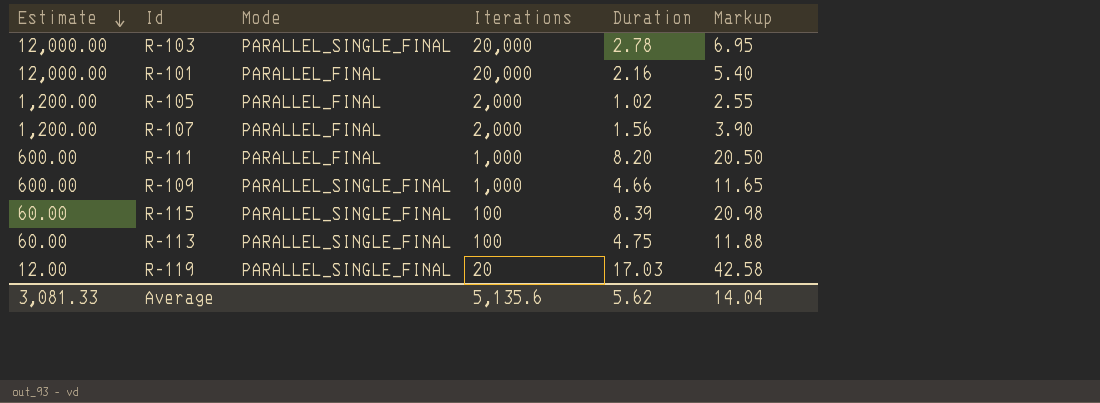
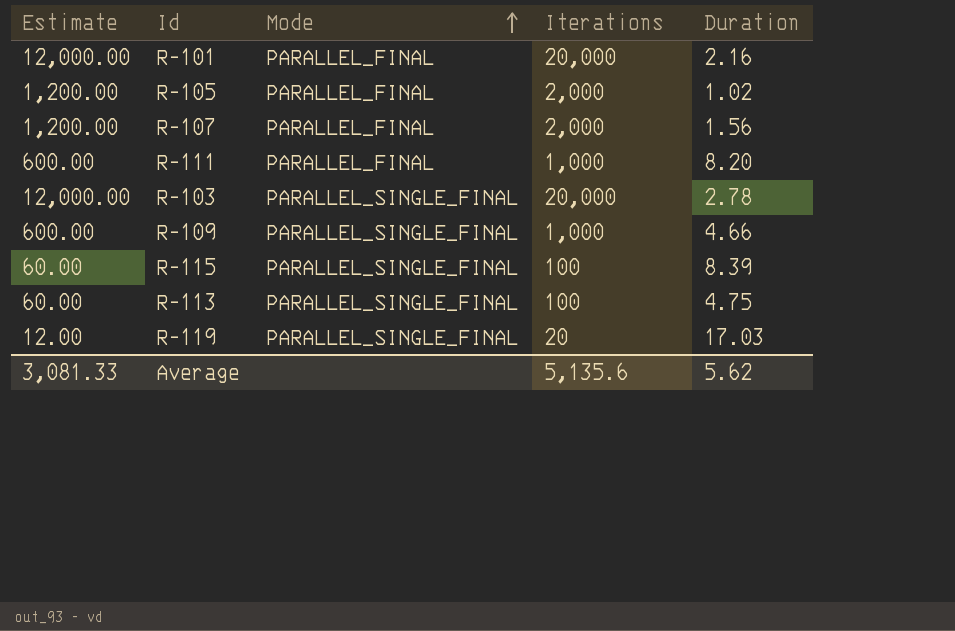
row order: Estimate descending -> Mode ascending
column Markup | formula: [Duration] * 2.5 -> none

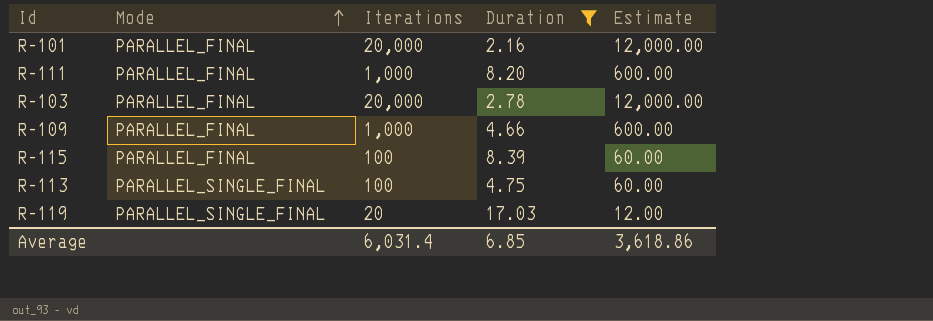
filter: none -> Duration >= 2.16
column Estimate | position: 1 -> 5
R-103 | Mode: PARALLEL_SINGLE_FINAL -> PARALLEL_FINAL
R-109 | Mode: PARALLEL_SINGLE_FINAL -> PARALLEL_FINAL
R-115 | Mode: PARALLEL_SINGLE_FINAL -> PARALLEL_FINAL
Average | Iterations: 5,135.6 -> 6,031.4
Average | Duration: 5.62 -> 6.85
Average | Estimate: 3,081.33 -> 3,618.86

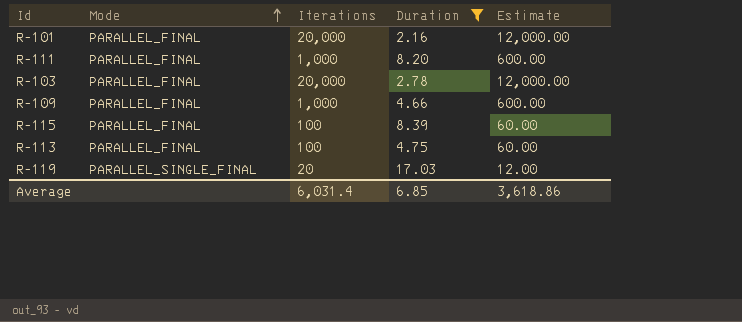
R-113 | Mode: PARALLEL_SINGLE_FINAL -> PARALLEL_FINAL

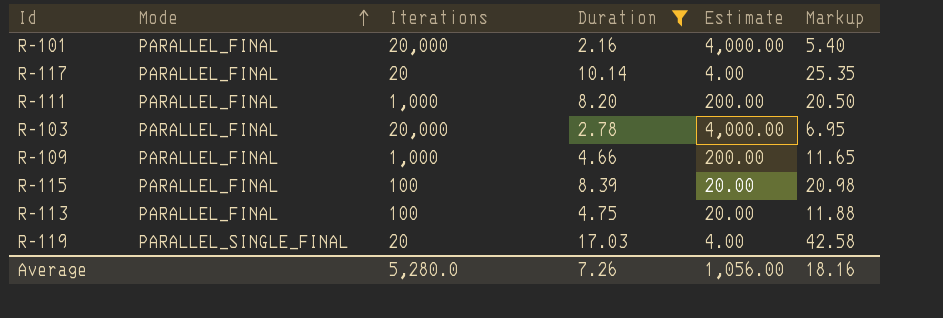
column Estimate | formula: [Iterations] * 0.6 -> [Iterations] * 0.2
column Markup | formula: none -> [Duration] * 2.5
row R-117: none -> PARALLEL_FINAL | 20 | 10.14 | 4.00 | 25.35
Average | Iterations: 6,031.4 -> 5,280.0
Average | Duration: 6.85 -> 7.26
Average | Estimate: 3,618.86 -> 1,056.00

